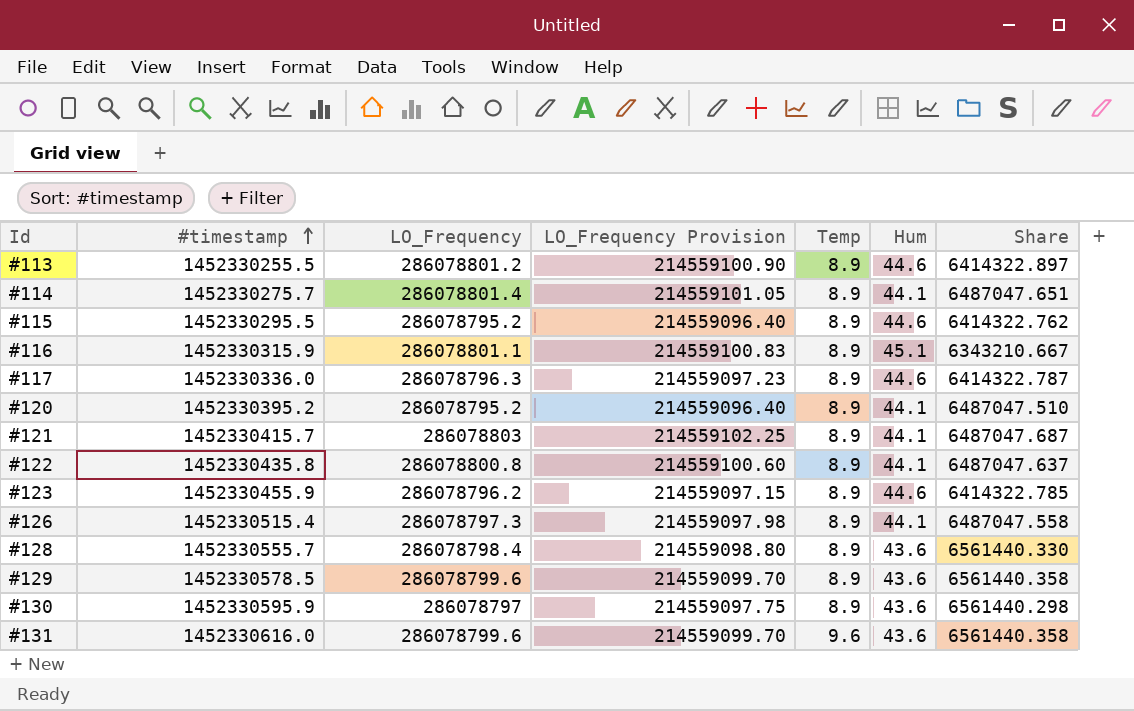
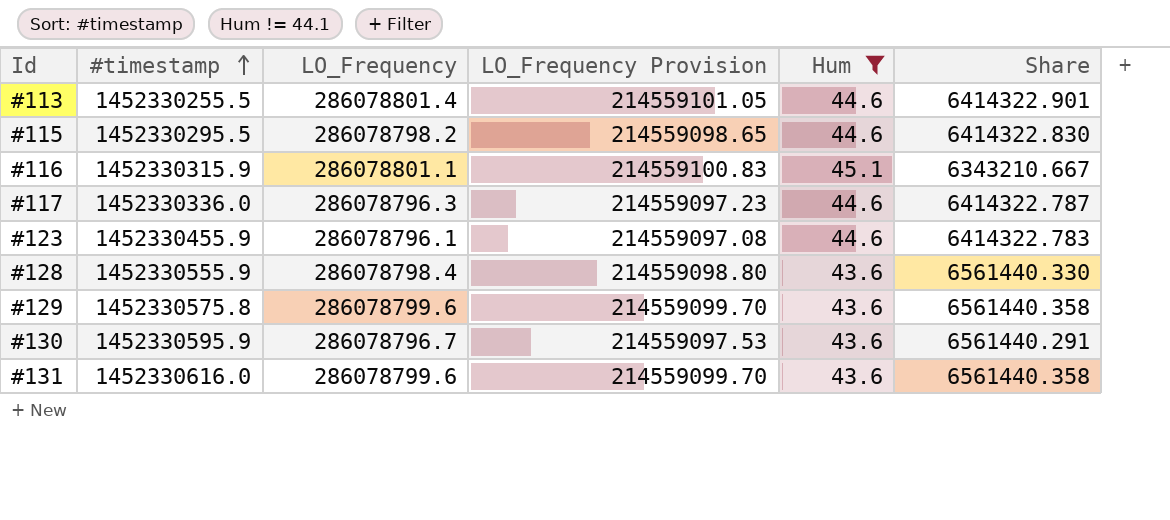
filter: none -> Hum != 44.1
column Temp | position: 5 -> none
#113 | LO_Frequency: 286078801.2 -> 286078801.4
#113 | LO_Frequency Provision: 214559100.90 -> 214559101.05
#113 | Share: 6414322.897 -> 6414322.901
#115 | LO_Frequency: 286078795.2 -> 286078798.2
#115 | LO_Frequency Provision: 214559096.40 -> 214559098.65
#115 | Share: 6414322.762 -> 6414322.830
#123 | LO_Frequency: 286078796.2 -> 286078796.1
#123 | LO_Frequency Provision: 214559097.15 -> 214559097.08
#123 | Share: 6414322.785 -> 6414322.783
#128 | #timestamp: 1452330555.7 -> 1452330555.9
#129 | #timestamp: 1452330578.5 -> 1452330575.8
#130 | LO_Frequency: 286078797 -> 286078796.7
#130 | LO_Frequency Provision: 214559097.75 -> 214559097.53
#130 | Share: 6561440.298 -> 6561440.291

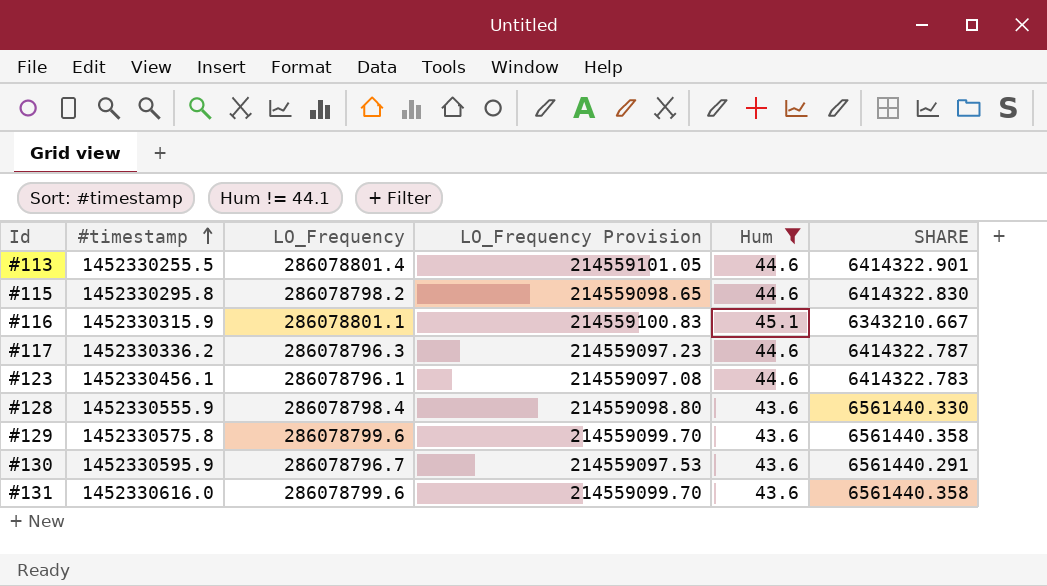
column name: Share -> SHARE
#115 | #timestamp: 1452330295.5 -> 1452330295.8
#117 | #timestamp: 1452330336.0 -> 1452330336.2
#123 | #timestamp: 1452330455.9 -> 1452330456.1

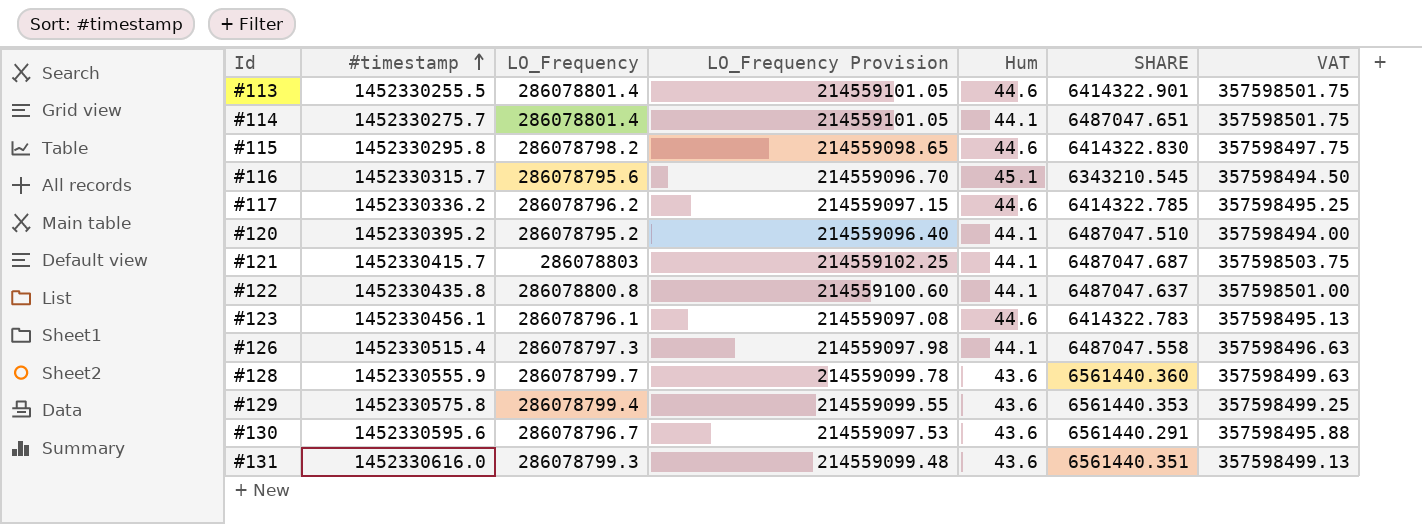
filter: Hum != 44.1 -> none
column VAT | formula: none -> [LO_Frequency] * 1.25
#116 | #timestamp: 1452330315.9 -> 1452330315.7
#116 | LO_Frequency: 286078801.1 -> 286078795.6
#116 | LO_Frequency Provision: 214559100.83 -> 214559096.70
#116 | SHARE: 6343210.667 -> 6343210.545
#117 | LO_Frequency: 286078796.3 -> 286078796.2
#117 | LO_Frequency Provision: 214559097.23 -> 214559097.15
#117 | SHARE: 6414322.787 -> 6414322.785
#128 | LO_Frequency: 286078798.4 -> 286078799.7
#128 | LO_Frequency Provision: 214559098.80 -> 214559099.78
#128 | SHARE: 6561440.330 -> 6561440.360
#129 | LO_Frequency: 286078799.6 -> 286078799.4
#129 | LO_Frequency Provision: 214559099.70 -> 214559099.55
#129 | SHARE: 6561440.358 -> 6561440.353
#130 | #timestamp: 1452330595.9 -> 1452330595.6
#131 | LO_Frequency: 286078799.6 -> 286078799.3
#131 | LO_Frequency Provision: 214559099.70 -> 214559099.48
#131 | SHARE: 6561440.358 -> 6561440.351

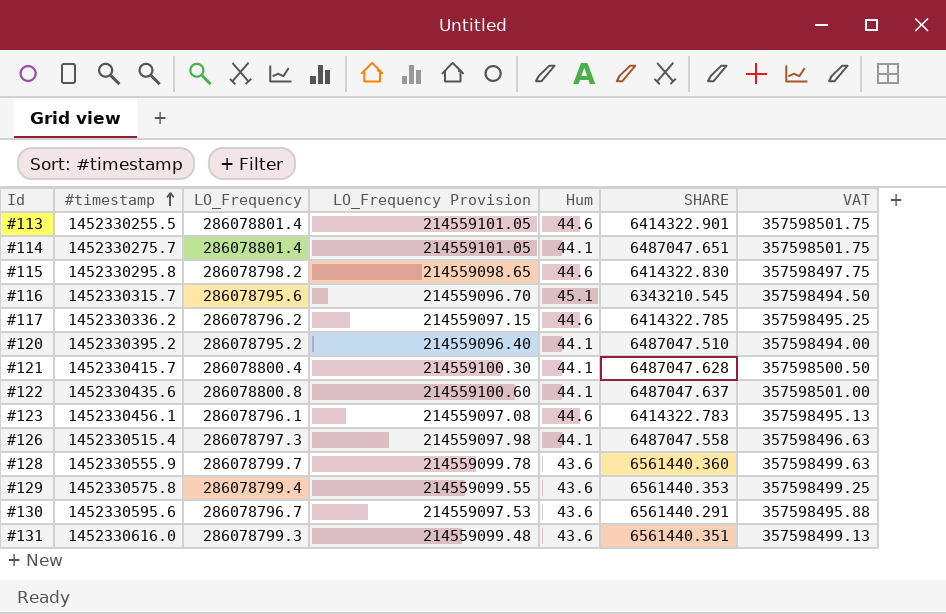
#121 | LO_Frequency: 286078803 -> 286078800.4
#121 | LO_Frequency Provision: 214559102.25 -> 214559100.30
#121 | SHARE: 6487047.687 -> 6487047.628
#121 | VAT: 357598503.75 -> 357598500.50
#122 | #timestamp: 1452330435.8 -> 1452330435.6

